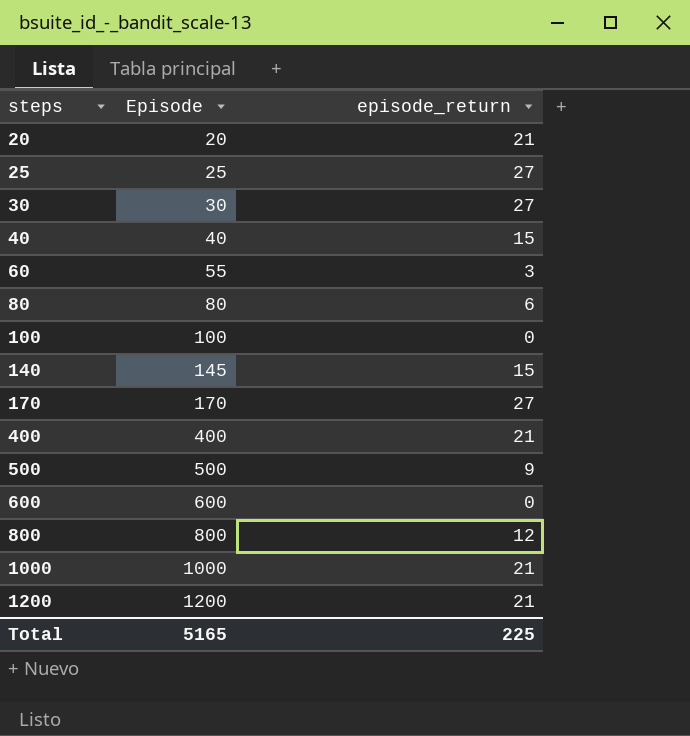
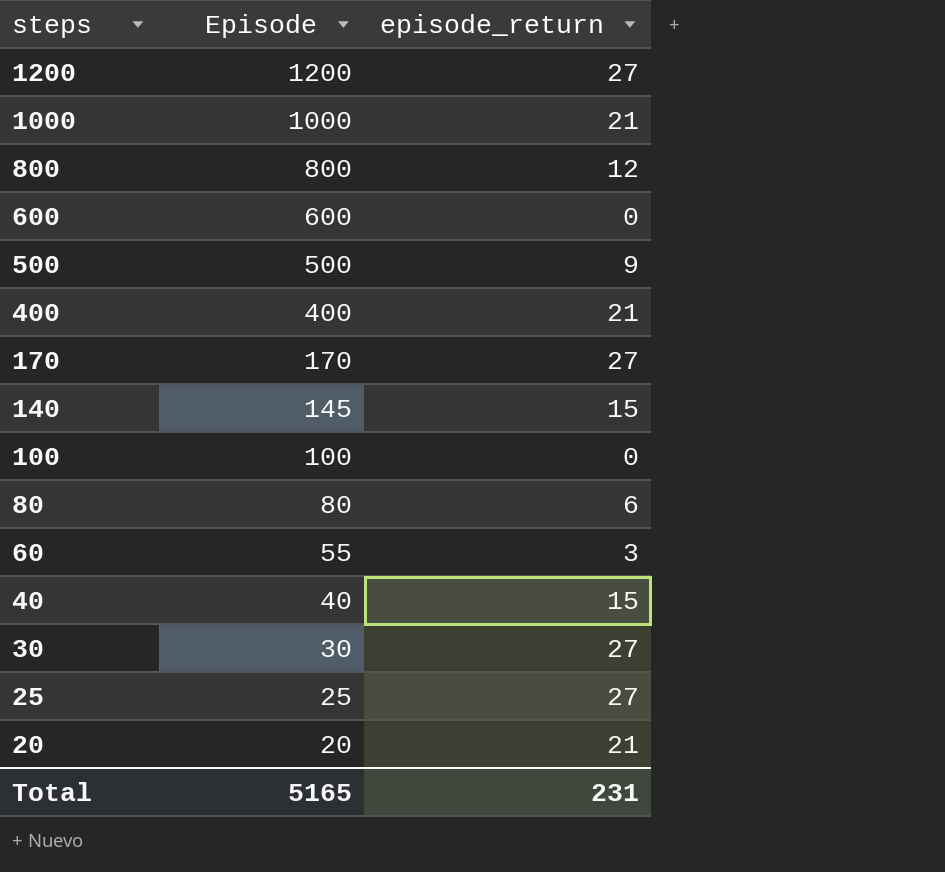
row order: steps ascending -> steps descending
1200 | episode_return: 21 -> 27
Total | episode_return: 225 -> 231

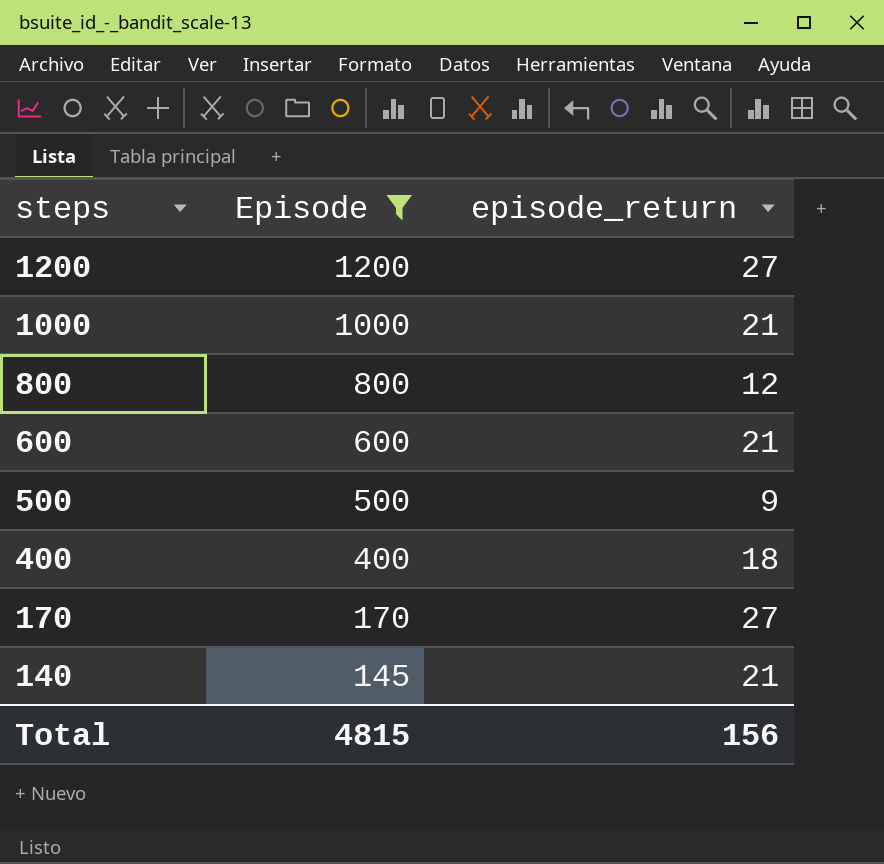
filter: none -> Episode >= 145
600 | episode_return: 0 -> 21
400 | episode_return: 21 -> 18
140 | episode_return: 15 -> 21
Total | Episode: 5165 -> 4815
Total | episode_return: 231 -> 156

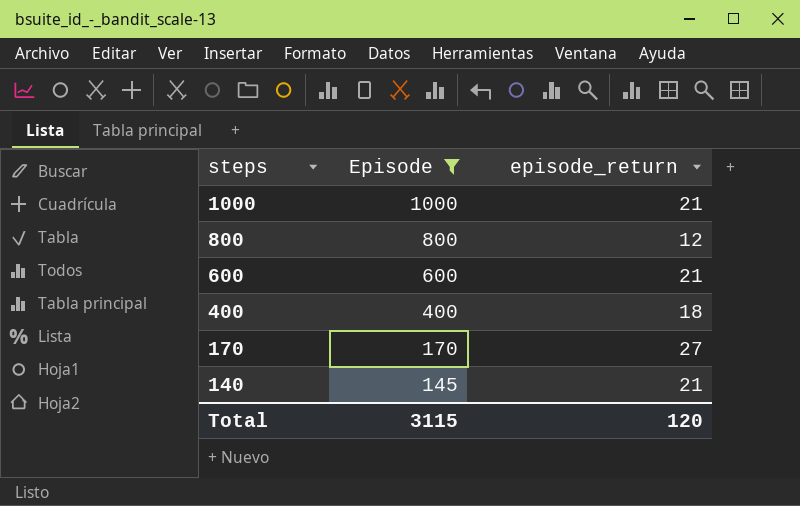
row 1200: 1200 | 27 -> none
row 500: 500 | 9 -> none
Total | Episode: 4815 -> 3115
Total | episode_return: 156 -> 120

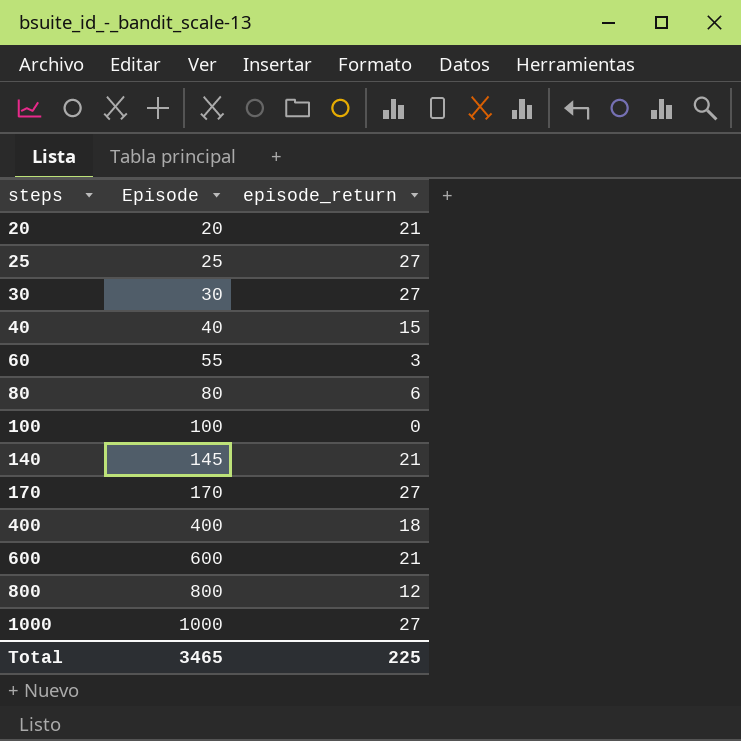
filter: Episode >= 145 -> none
row order: steps descending -> steps ascending
1000 | episode_return: 21 -> 27
Total | Episode: 3115 -> 3465
Total | episode_return: 120 -> 225

